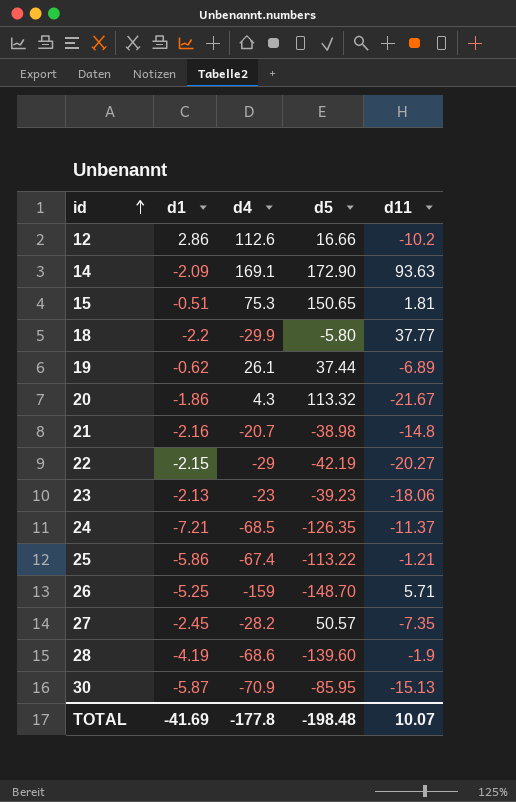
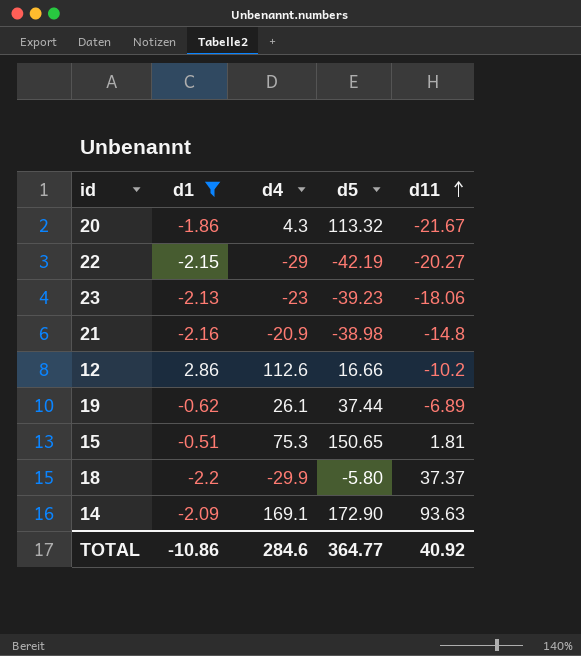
filter: none -> d1 >= -2.2
row order: id ascending -> d11 ascending
21 | d4: -20.7 -> -20.9
18 | d11: 37.77 -> 37.37
TOTAL | d1: -41.69 -> -10.86
TOTAL | d4: -177.8 -> 284.6
TOTAL | d5: -198.48 -> 364.77
TOTAL | d11: 10.07 -> 40.92

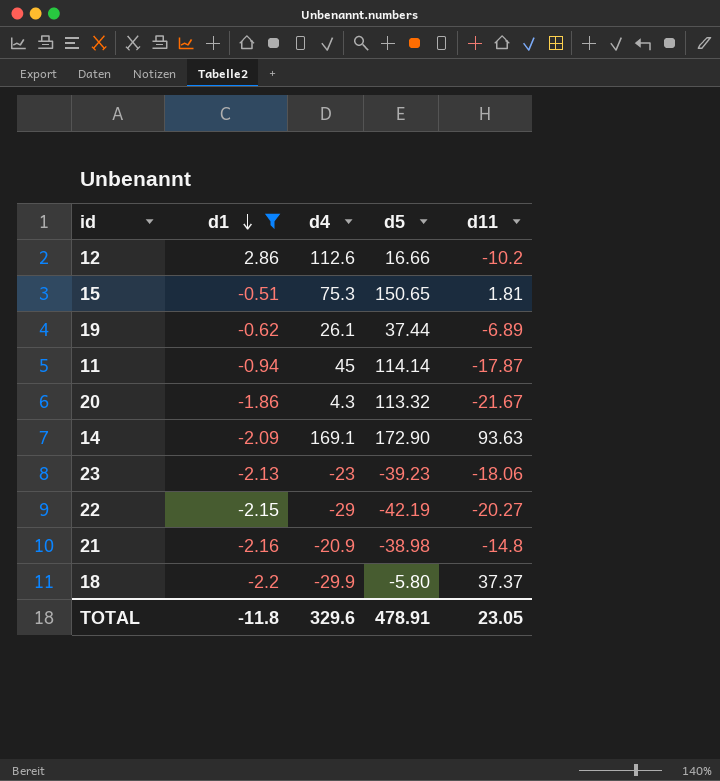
row order: d11 ascending -> d1 descending
row 11: none -> -0.94 | 45 | 114.14 | -17.87
TOTAL | d1: -10.86 -> -11.8
TOTAL | d4: 284.6 -> 329.6
TOTAL | d5: 364.77 -> 478.91
TOTAL | d11: 40.92 -> 23.05

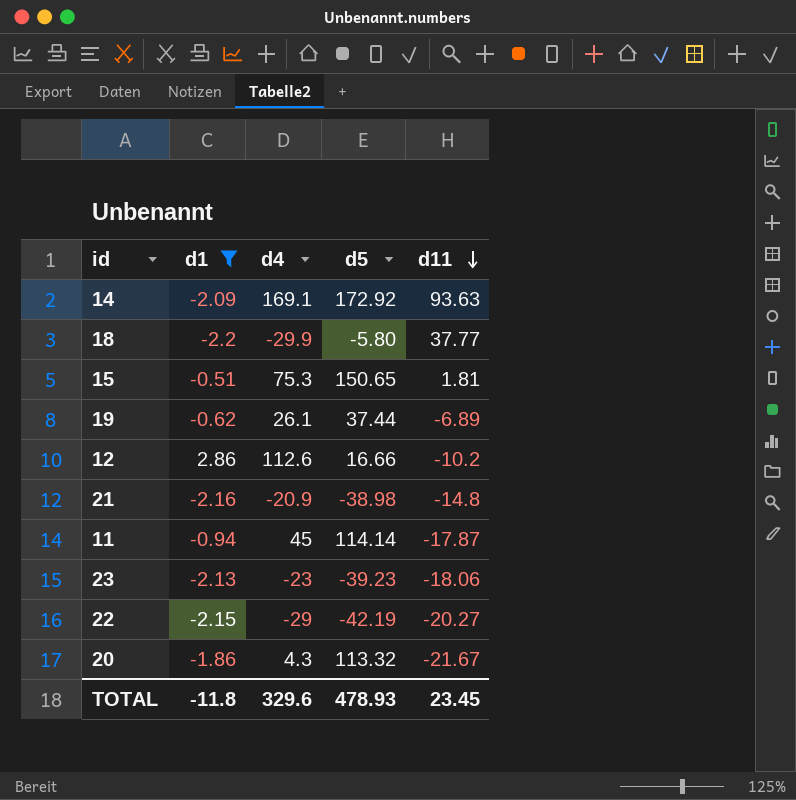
row order: d1 descending -> d11 descending
14 | d5: 172.90 -> 172.92
18 | d11: 37.37 -> 37.77
TOTAL | d5: 478.91 -> 478.93
TOTAL | d11: 23.05 -> 23.45

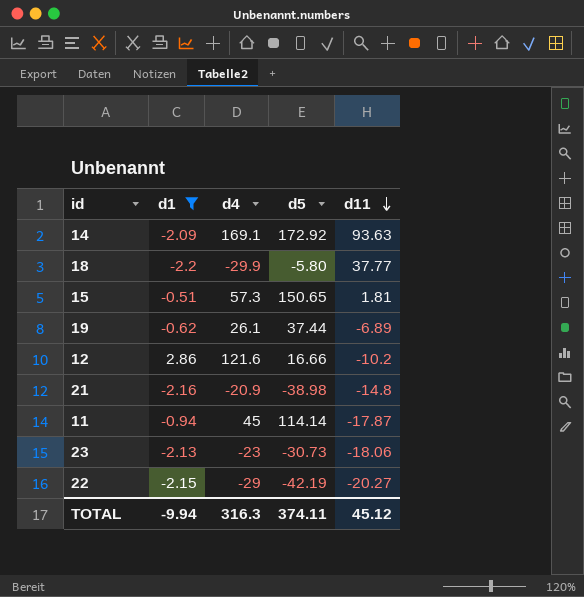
row 20: -1.86 | 4.3 | 113.32 | -21.67 -> none
15 | d4: 75.3 -> 57.3
12 | d4: 112.6 -> 121.6
23 | d5: -39.23 -> -30.73
TOTAL | d1: -11.8 -> -9.94
TOTAL | d4: 329.6 -> 316.3
TOTAL | d5: 478.93 -> 374.11
TOTAL | d11: 23.45 -> 45.12

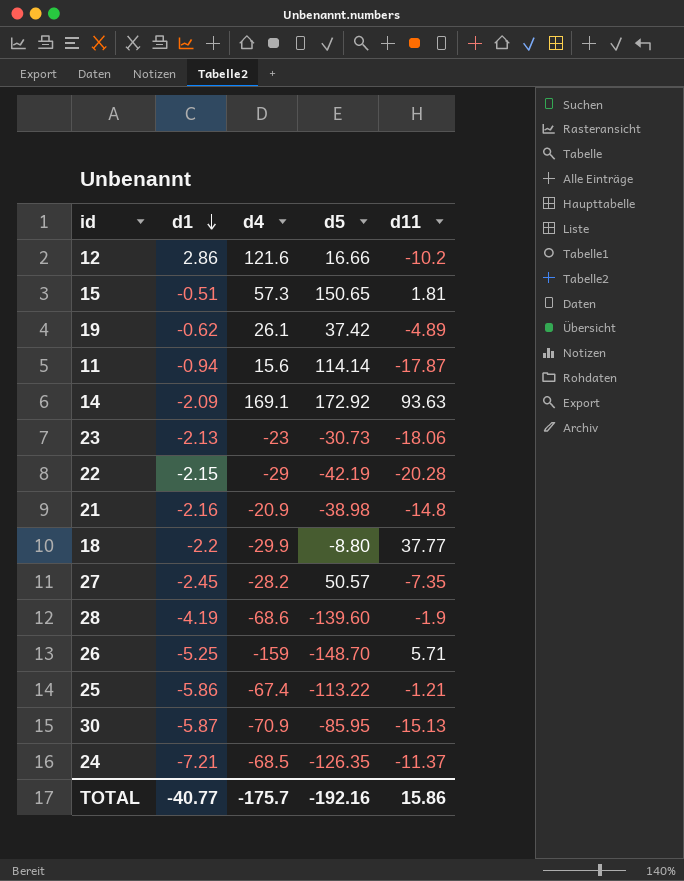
filter: d1 >= -2.2 -> none
row order: d11 descending -> d1 descending
19 | d5: 37.44 -> 37.42
19 | d11: -6.89 -> -4.89
11 | d4: 45 -> 15.6
22 | d11: -20.27 -> -20.28
18 | d5: -5.80 -> -8.80
TOTAL | d1: -9.94 -> -40.77
TOTAL | d4: 316.3 -> -175.7
TOTAL | d5: 374.11 -> -192.16
TOTAL | d11: 45.12 -> 15.86

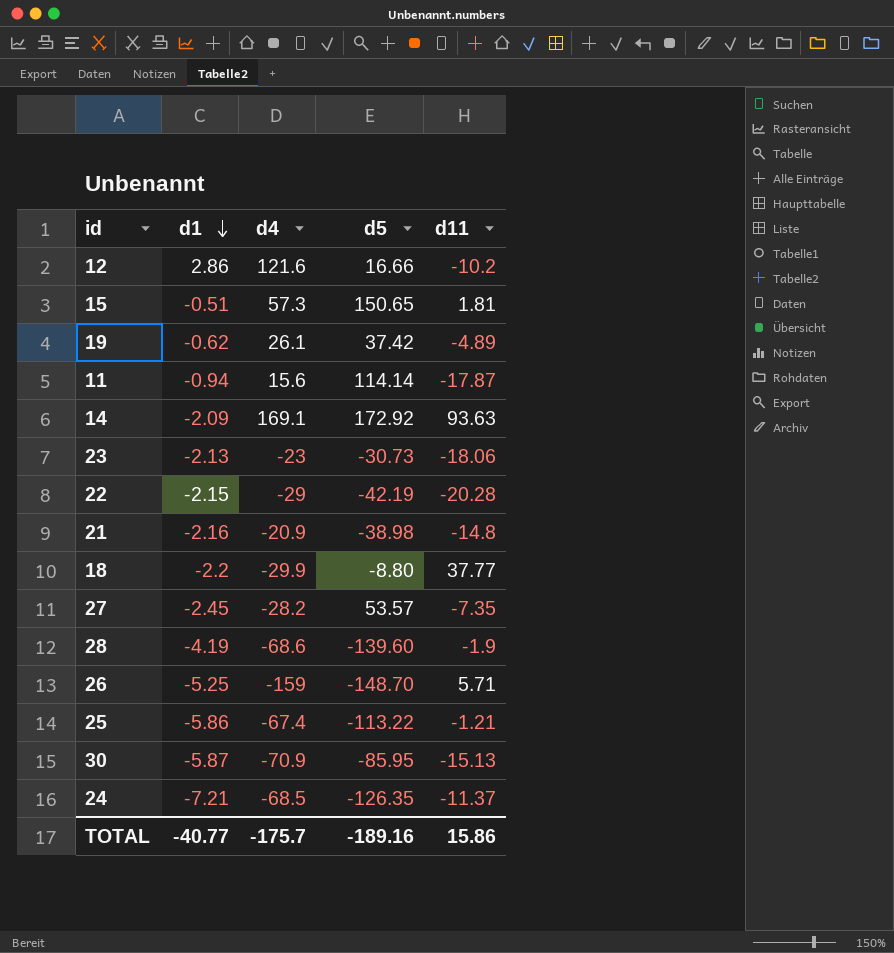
27 | d5: 50.57 -> 53.57
TOTAL | d5: -192.16 -> -189.16

